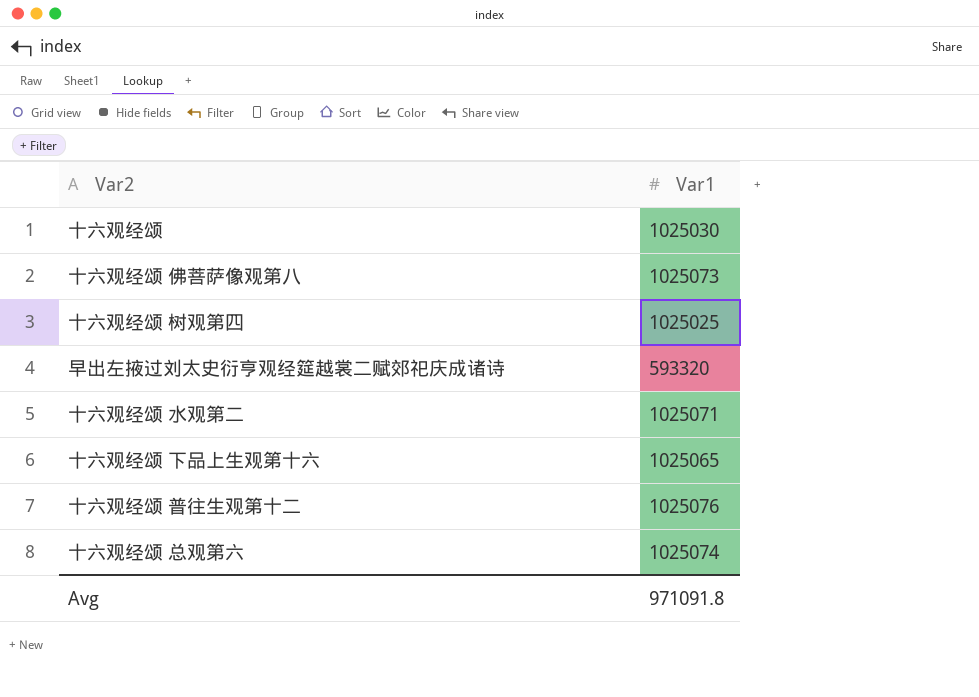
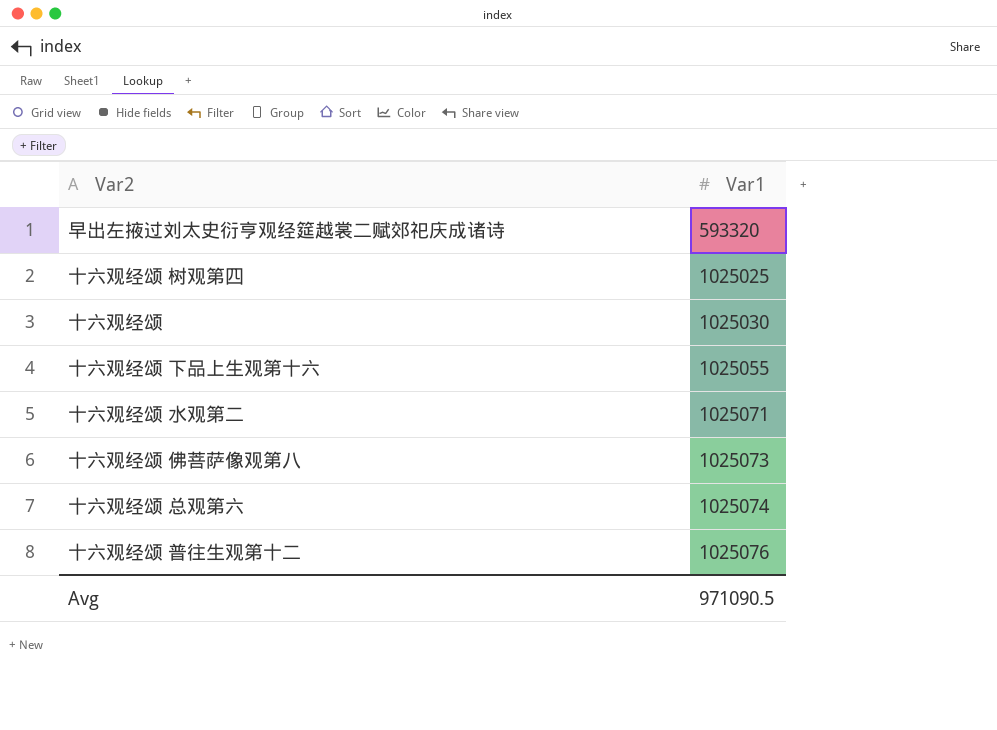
row order: none -> Var1 ascending
十六观经颂 下品上生观第十六 | Var1: 1025065 -> 1025055
Avg | Var1: 971091.8 -> 971090.5

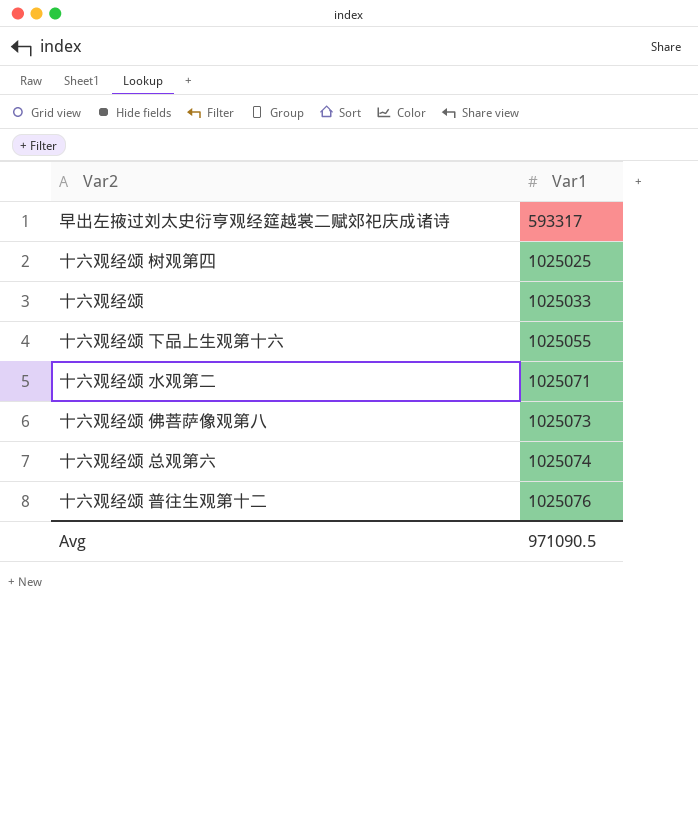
早出左掖过刘太史衍亨观经筵越裳二赋郊祀庆成诸诗 | Var1: 593320 -> 593317
十六观经颂 | Var1: 1025030 -> 1025033

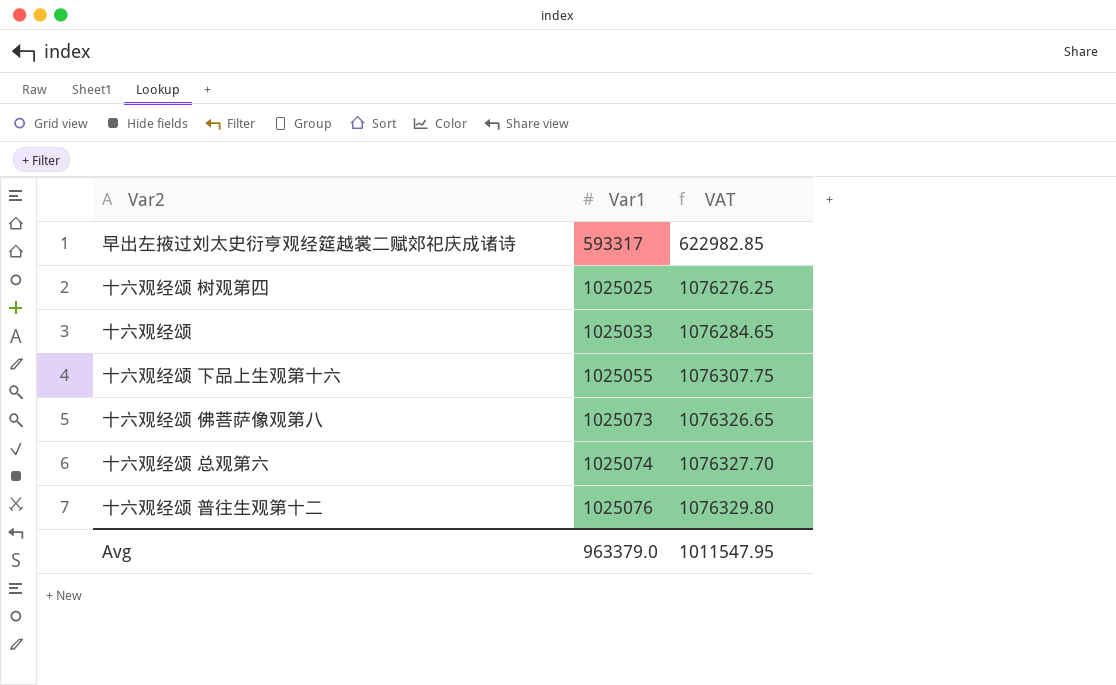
column VAT | formula: none -> [Var1] * 1.05
row 十六观经颂 水观第二: 1025071 -> none
Avg | Var1: 971090.5 -> 963379.0

